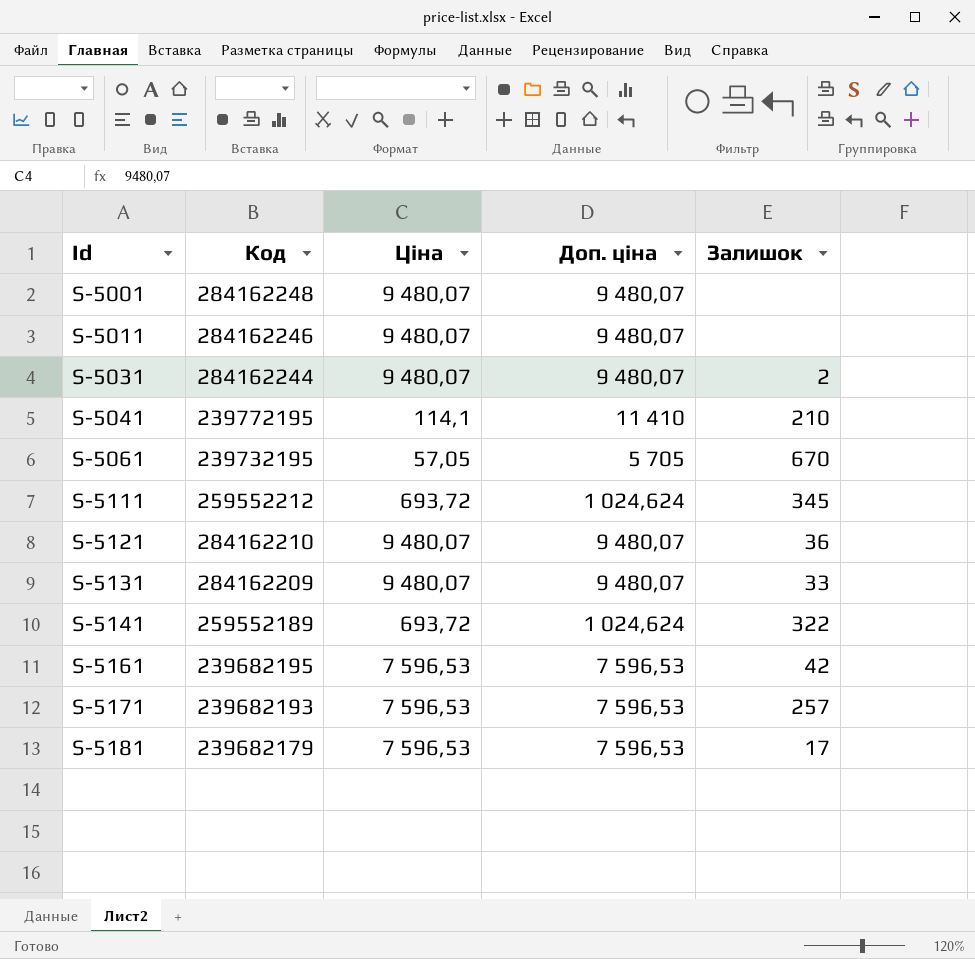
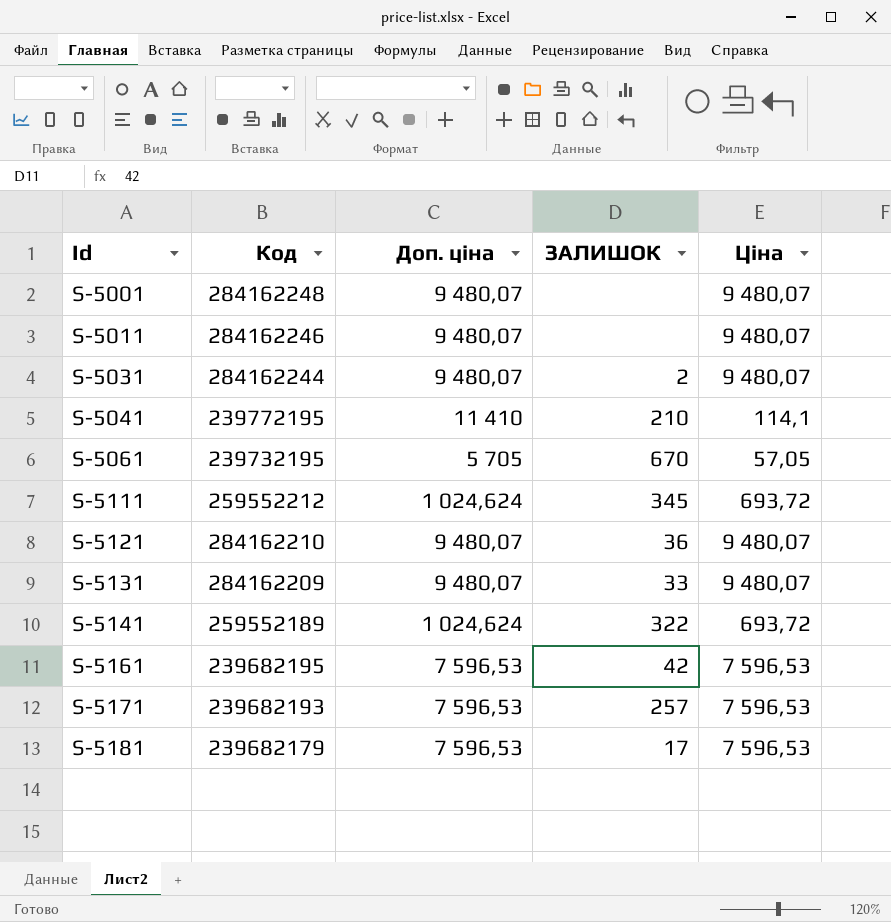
column name: Залишок -> ЗАЛИШОК
column Ціна | position: 3 -> 5

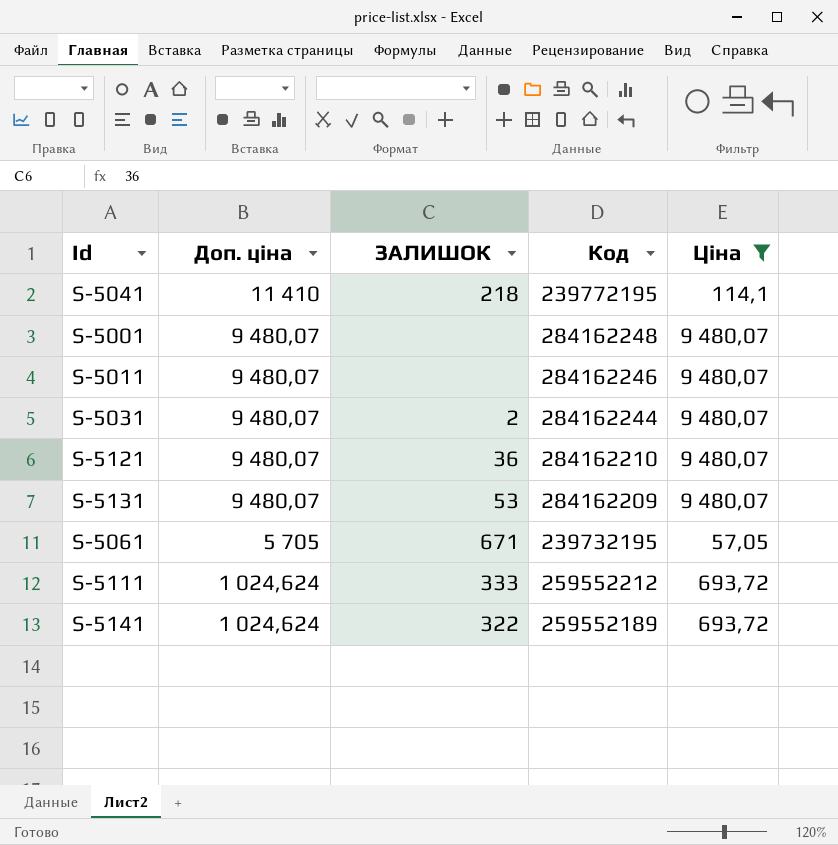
filter: none -> Ціна != 7 596,53
row order: Id ascending -> Доп. ціна descending
column Код | position: 2 -> 4
S-5041 | ЗАЛИШОК: 210 -> 218
S-5131 | ЗАЛИШОК: 33 -> 53
S-5061 | ЗАЛИШОК: 670 -> 671
S-5111 | ЗАЛИШОК: 345 -> 333

